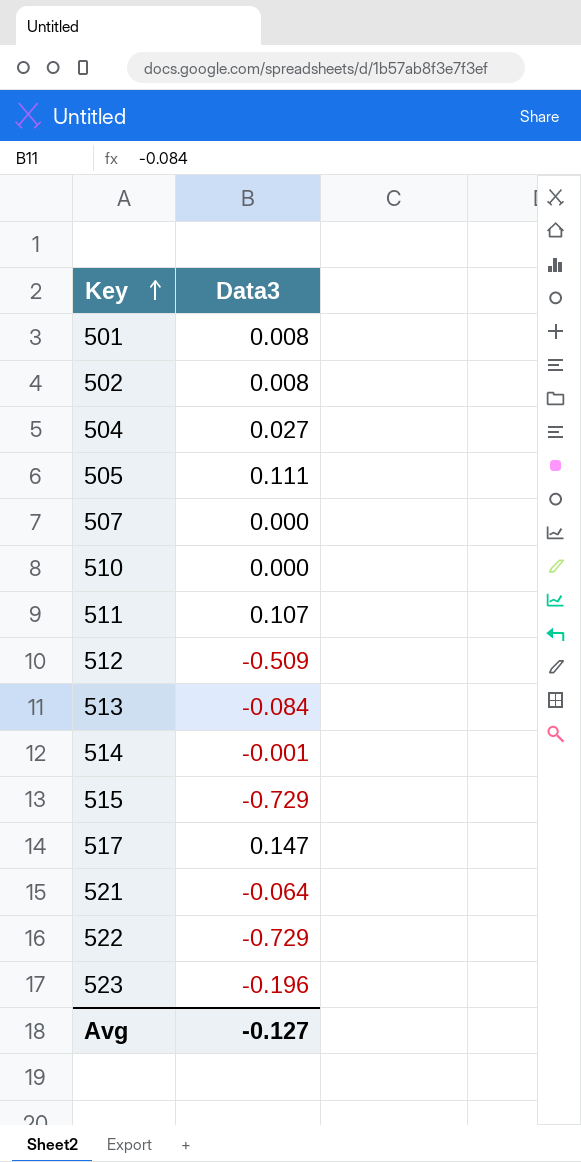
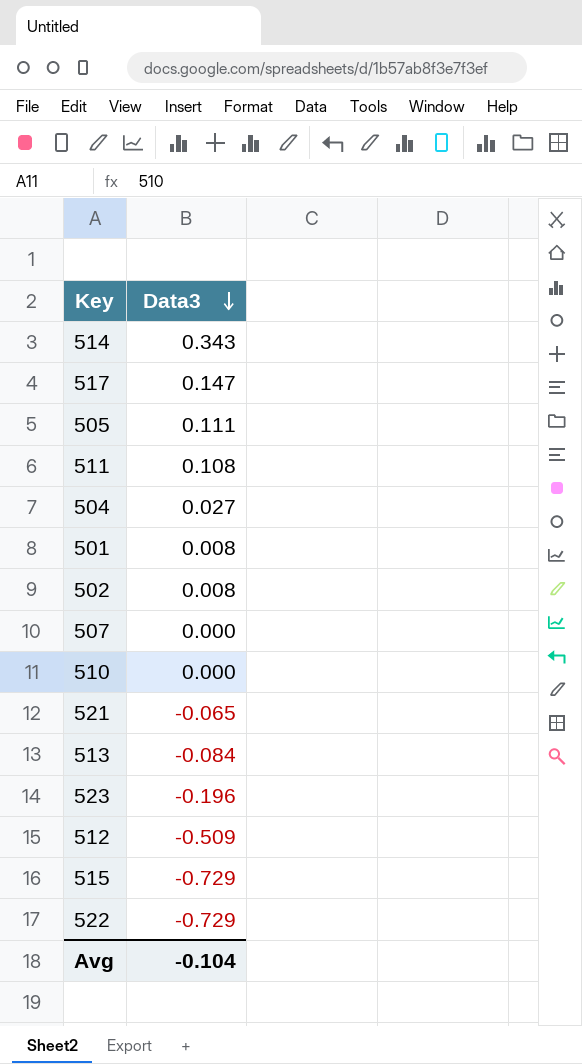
row order: Key ascending -> Data3 descending
514 | Data3: -0.001 -> 0.343
511 | Data3: 0.107 -> 0.108
521 | Data3: -0.064 -> -0.065
Avg | Data3: -0.127 -> -0.104

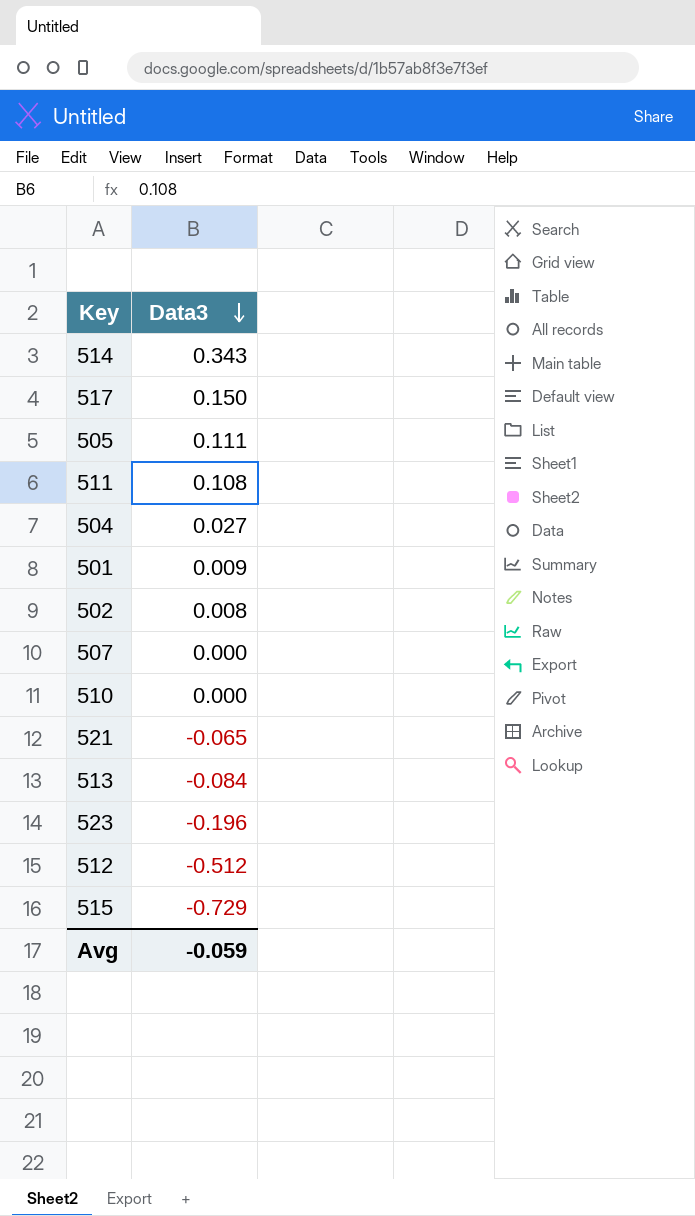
row 522: -0.729 -> none
517 | Data3: 0.147 -> 0.150
501 | Data3: 0.008 -> 0.009
512 | Data3: -0.509 -> -0.512
Avg | Data3: -0.104 -> -0.059

